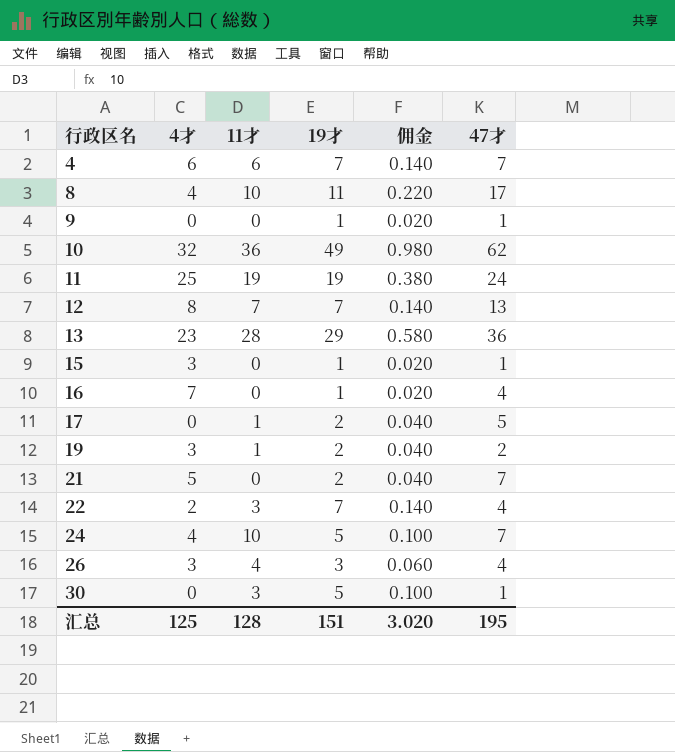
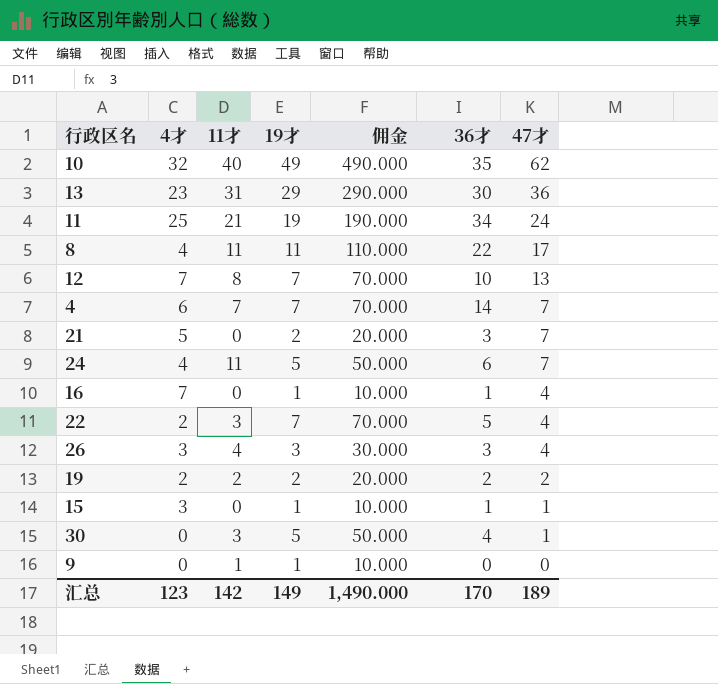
row order: 行政区名 ascending -> 47才 descending
column 佣金 | formula: [19才] * 0.02 -> [19才] * 10
column 36才 | position: none -> 6
row 17: 0 | 1 | 2 | 0.040 | 5 -> none
10 | 11才: 36 -> 40
13 | 11才: 28 -> 31
11 | 11才: 19 -> 21
8 | 11才: 10 -> 11
12 | 4才: 8 -> 7
12 | 11才: 7 -> 8
4 | 11才: 6 -> 7
24 | 11才: 10 -> 11
19 | 4才: 3 -> 2
19 | 11才: 1 -> 2
9 | 11才: 0 -> 1
9 | 47才: 1 -> 0
汇总 | 4才: 125 -> 123
汇总 | 11才: 128 -> 142
汇总 | 19才: 151 -> 149
汇总 | 佣金: 3.020 -> 1,490.000
汇总 | 47才: 195 -> 189

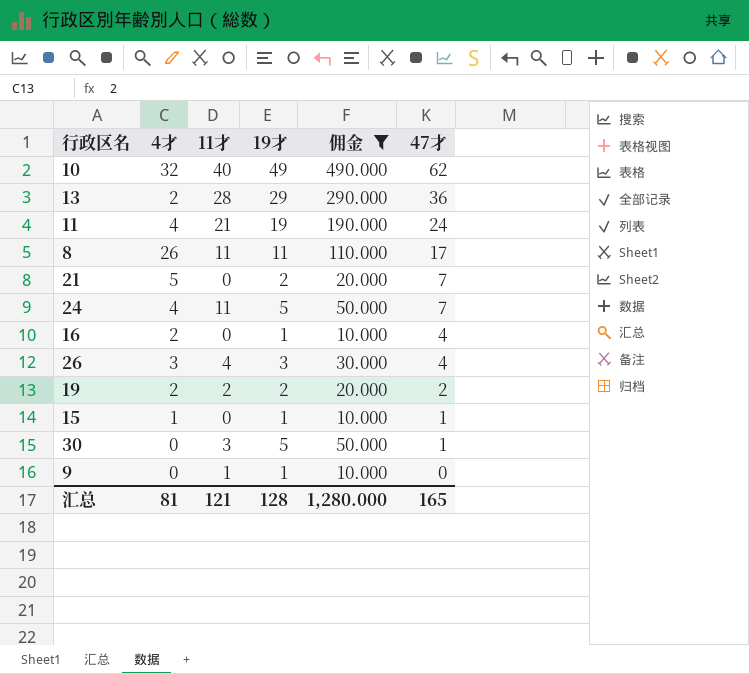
filter: none -> 佣金 != 70.000
column 36才 | position: 6 -> none
13 | 4才: 23 -> 2
13 | 11才: 31 -> 28
11 | 4才: 25 -> 4
8 | 4才: 4 -> 26
16 | 4才: 7 -> 2
15 | 4才: 3 -> 1
汇总 | 4才: 123 -> 81
汇总 | 11才: 142 -> 121
汇总 | 19才: 149 -> 128
汇总 | 佣金: 1,490.000 -> 1,280.000
汇总 | 47才: 189 -> 165

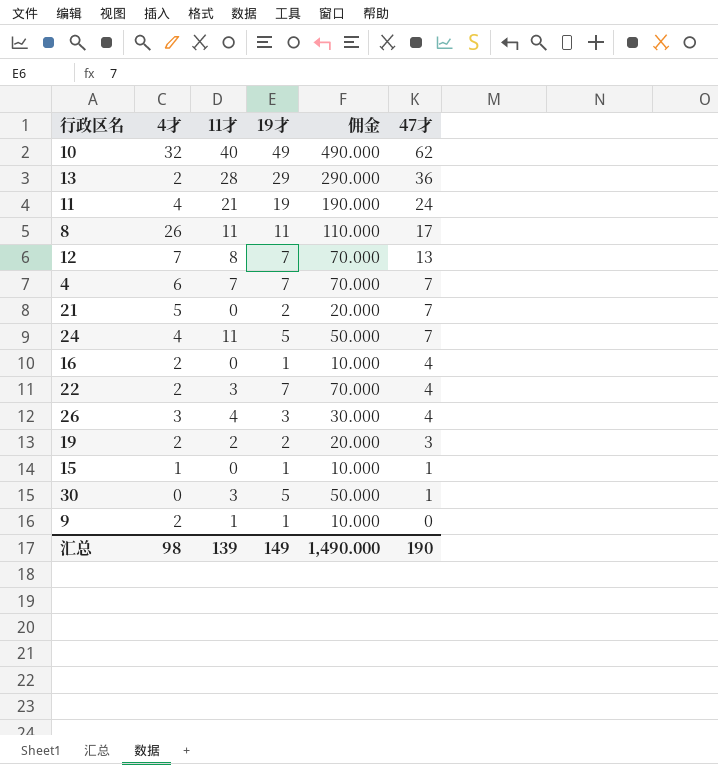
filter: 佣金 != 70.000 -> none
19 | 47才: 2 -> 3
9 | 4才: 0 -> 2
汇总 | 4才: 81 -> 98
汇总 | 11才: 121 -> 139
汇总 | 19才: 128 -> 149
汇总 | 佣金: 1,280.000 -> 1,490.000
汇总 | 47才: 165 -> 190

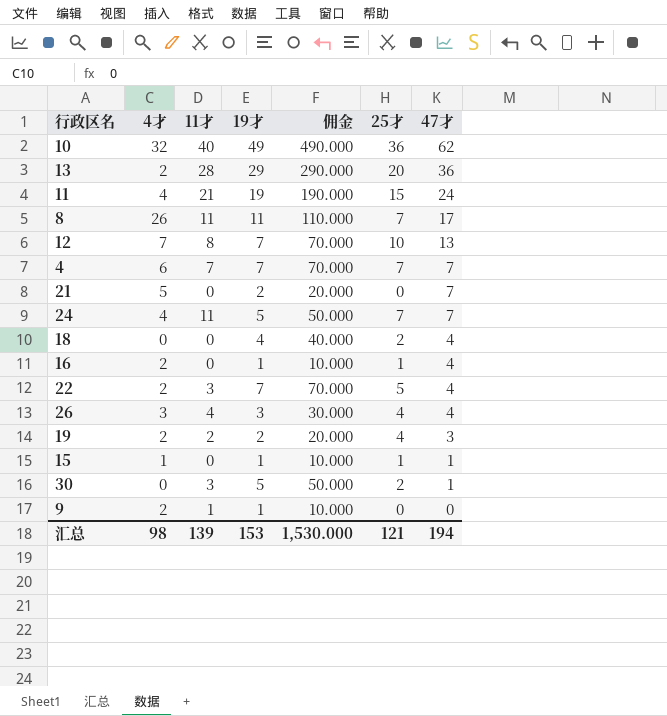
column 25才 | position: none -> 6
row 18: none -> 0 | 0 | 4 | 40.000 | 2 | 4
汇总 | 19才: 149 -> 153
汇总 | 佣金: 1,490.000 -> 1,530.000
汇总 | 47才: 190 -> 194

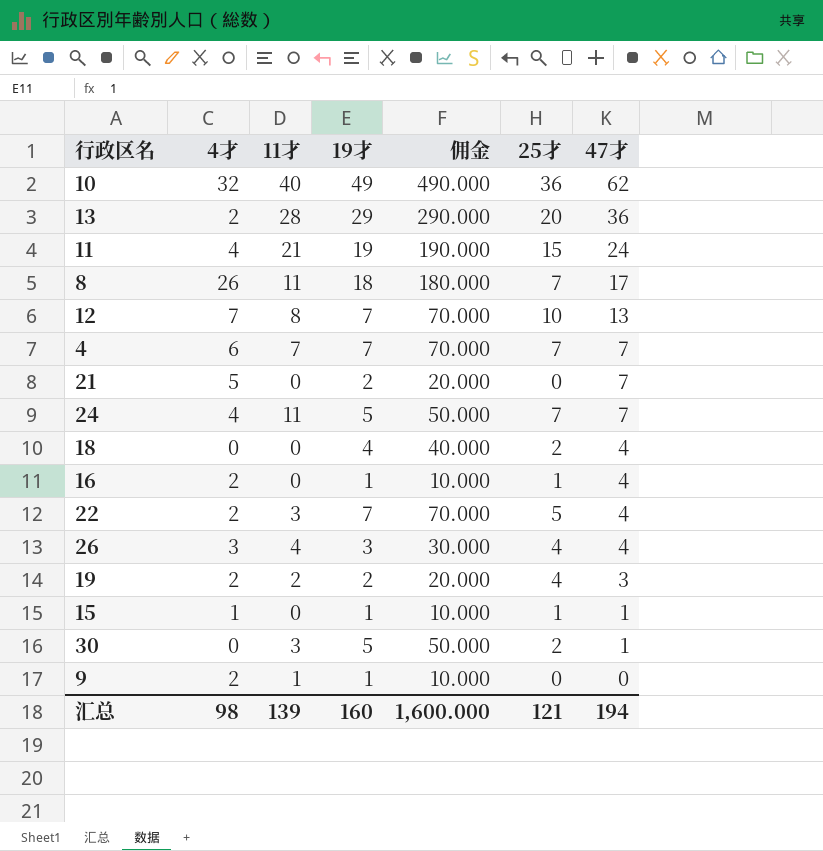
8 | 19才: 11 -> 18
8 | 佣金: 110.000 -> 180.000
汇总 | 19才: 153 -> 160
汇总 | 佣金: 1,530.000 -> 1,600.000

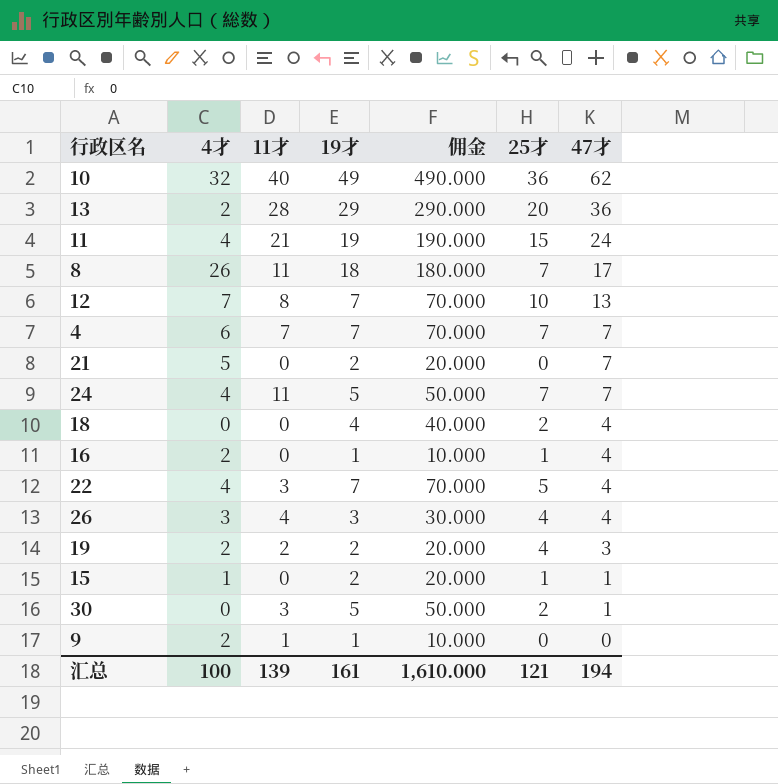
22 | 4才: 2 -> 4
15 | 19才: 1 -> 2
15 | 佣金: 10.000 -> 20.000
汇总 | 4才: 98 -> 100
汇总 | 19才: 160 -> 161
汇总 | 佣金: 1,600.000 -> 1,610.000

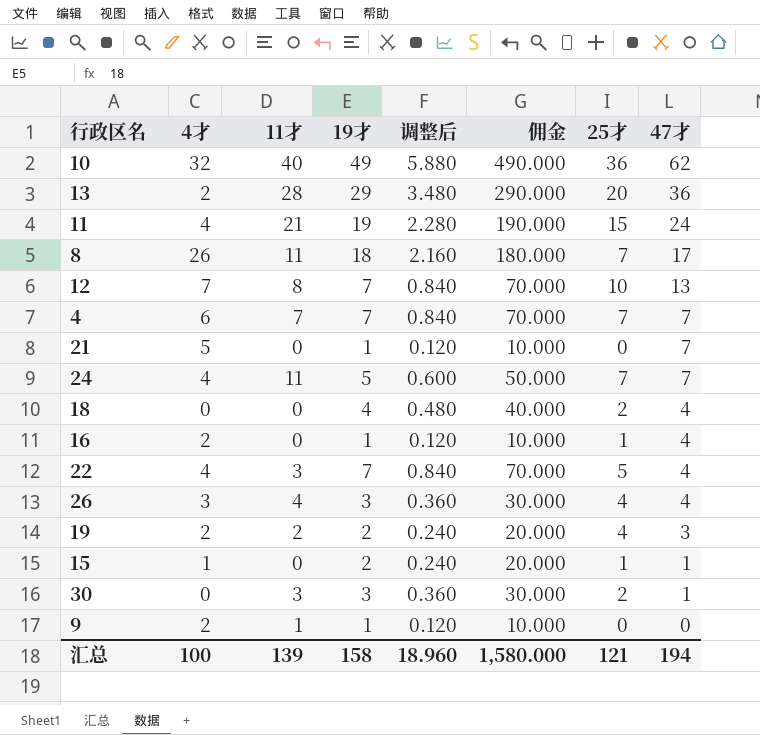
column 调整后 | formula: none -> [19才] * 0.12
21 | 19才: 2 -> 1
21 | 佣金: 20.000 -> 10.000
30 | 19才: 5 -> 3
30 | 佣金: 50.000 -> 30.000
汇总 | 19才: 161 -> 158
汇总 | 佣金: 1,610.000 -> 1,580.000

